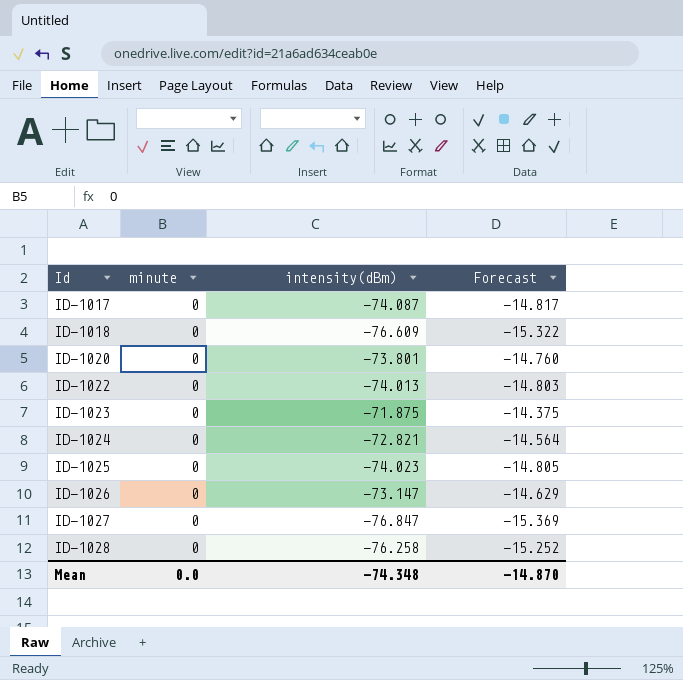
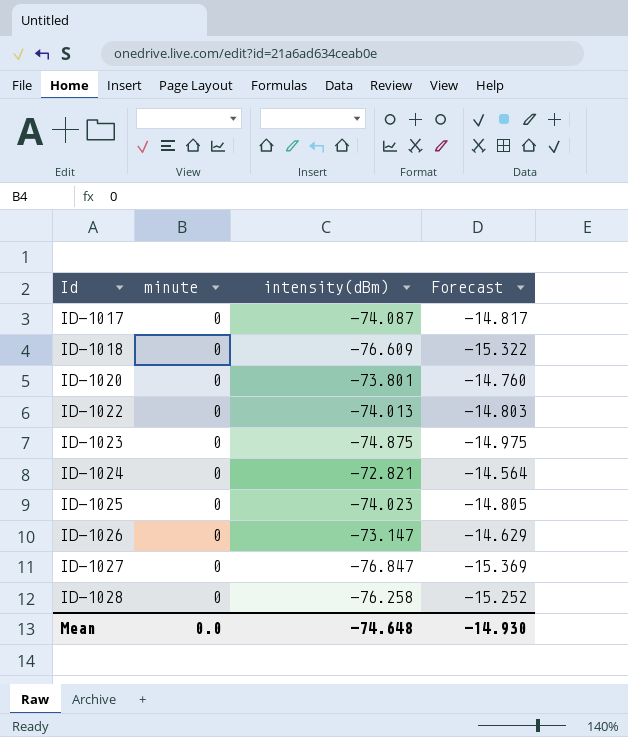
ID-1023 | intensity(dBm): -71.875 -> -74.875
ID-1023 | Forecast: -14.375 -> -14.975
Mean | intensity(dBm): -74.348 -> -74.648
Mean | Forecast: -14.870 -> -14.930

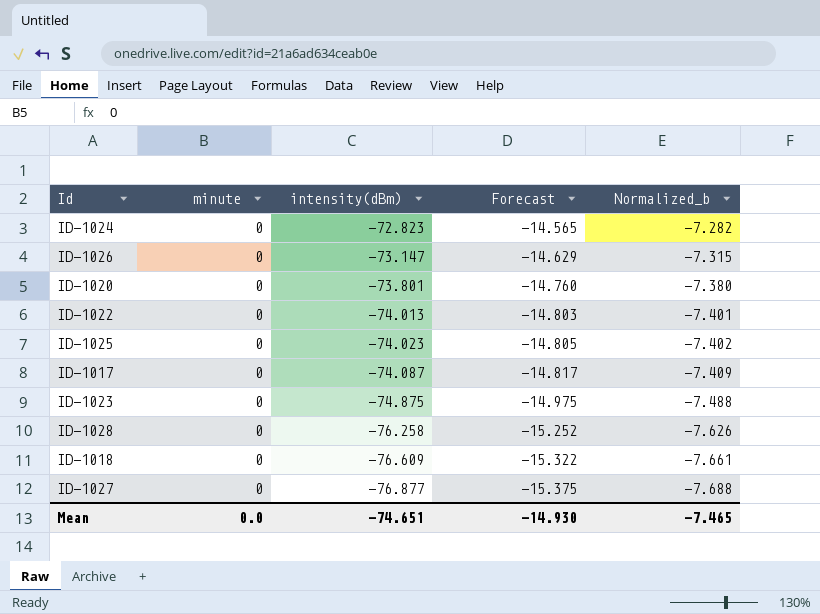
row order: Id ascending -> intensity(dBm) descending
column Normalized_b | formula: none -> [intensity(dBm)] * 0.1
ID-1024 | intensity(dBm): -72.821 -> -72.823
ID-1024 | Forecast: -14.564 -> -14.565
ID-1027 | intensity(dBm): -76.847 -> -76.877
ID-1027 | Forecast: -15.369 -> -15.375
Mean | intensity(dBm): -74.648 -> -74.651

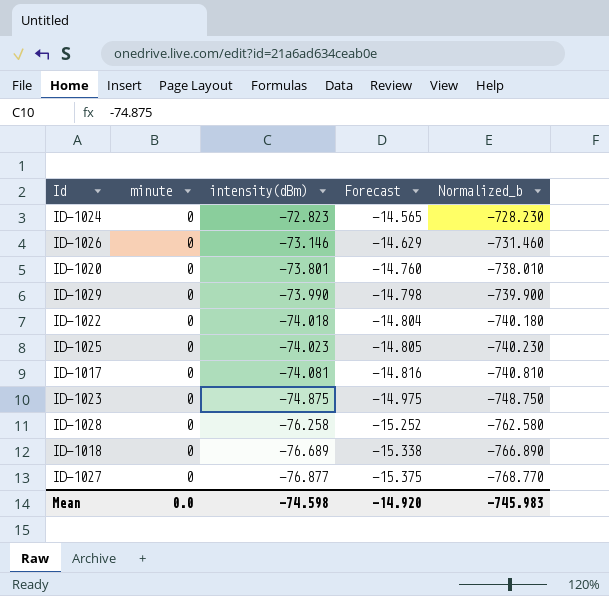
column Normalized_b | formula: [intensity(dBm)] * 0.1 -> [intensity(dBm)] * 10
ID-1026 | intensity(dBm): -73.147 -> -73.146
row ID-1029: none -> 0 | -73.990 | -14.798 | -739.900
ID-1022 | intensity(dBm): -74.013 -> -74.018
ID-1022 | Forecast: -14.803 -> -14.804
ID-1017 | intensity(dBm): -74.087 -> -74.081
ID-1017 | Forecast: -14.817 -> -14.816
ID-1018 | intensity(dBm): -76.609 -> -76.689
ID-1018 | Forecast: -15.322 -> -15.338
Mean | intensity(dBm): -74.651 -> -74.598
Mean | Forecast: -14.930 -> -14.920
Mean | Normalized_b: -7.465 -> -745.983

